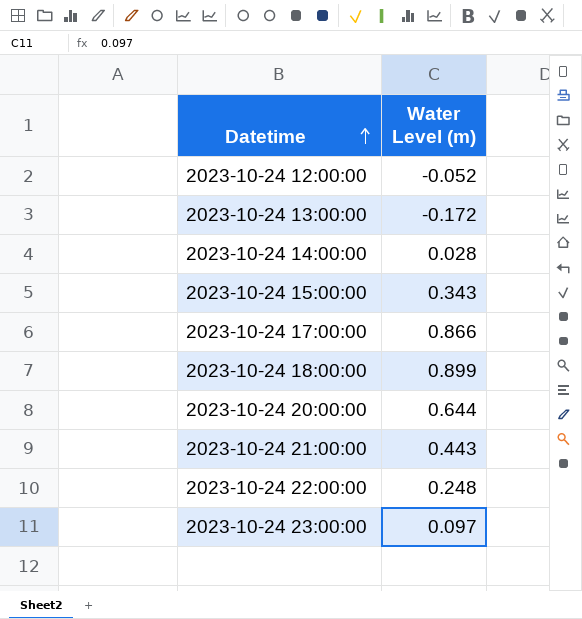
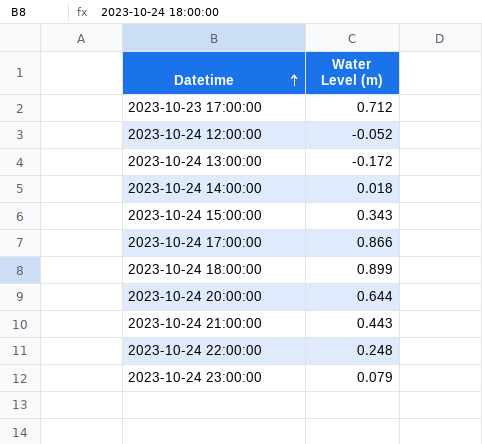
row 2023-10-23 17:00:00: none -> 0.712
2023-10-24 14:00:00 | Water Level (m): 0.028 -> 0.018
2023-10-24 23:00:00 | Water Level (m): 0.097 -> 0.079

